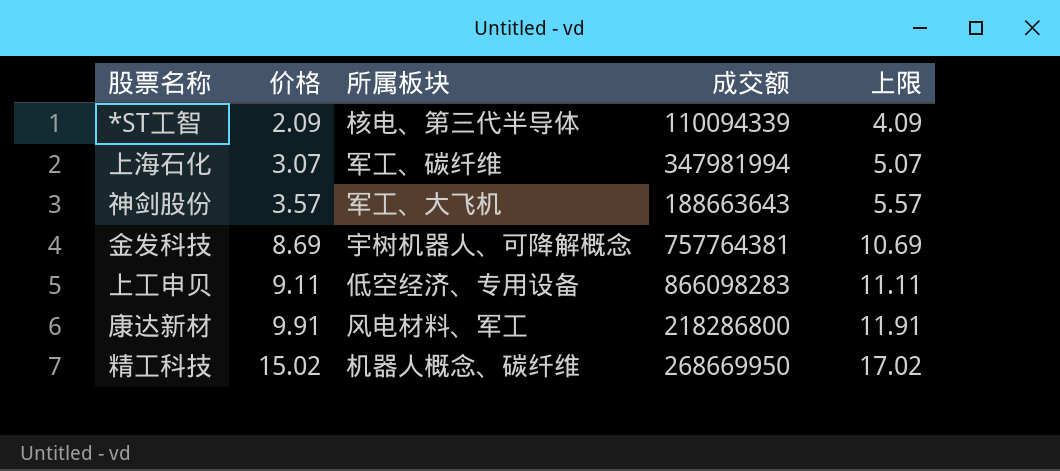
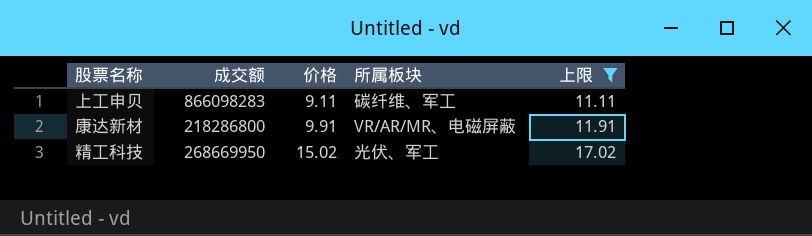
filter: none -> 上限 >= 11.11
column 成交额 | position: 4 -> 2
上工申贝 | 所属板块: 低空经济、专用设备 -> 碳纤维、军工
康达新材 | 所属板块: 风电材料、军工 -> VR/AR/MR、电磁屏蔽
精工科技 | 所属板块: 机器人概念、碳纤维 -> 光伏、军工

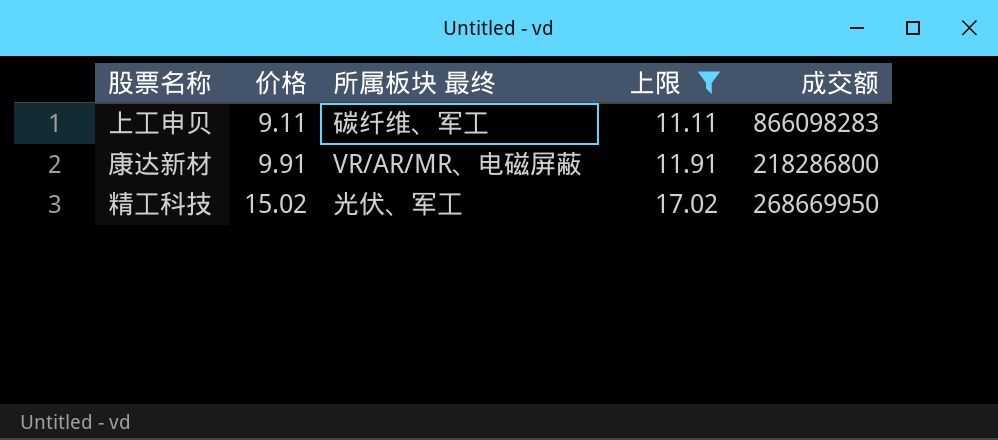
column name: 所属板块 -> 所属板块 最终
column 成交额 | position: 2 -> 5

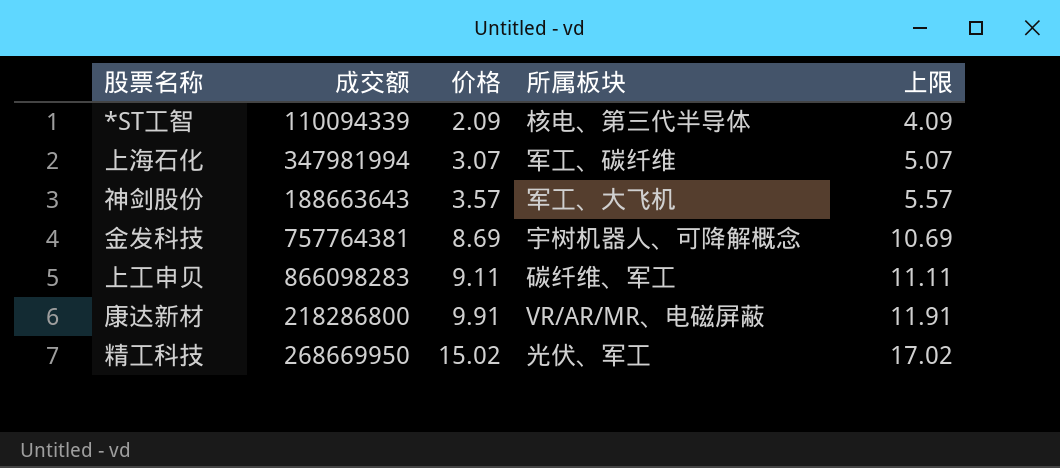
filter: 上限 >= 11.11 -> none
column 成交额 | position: 5 -> 2
column name: 所属板块 最终 -> 所属板块

